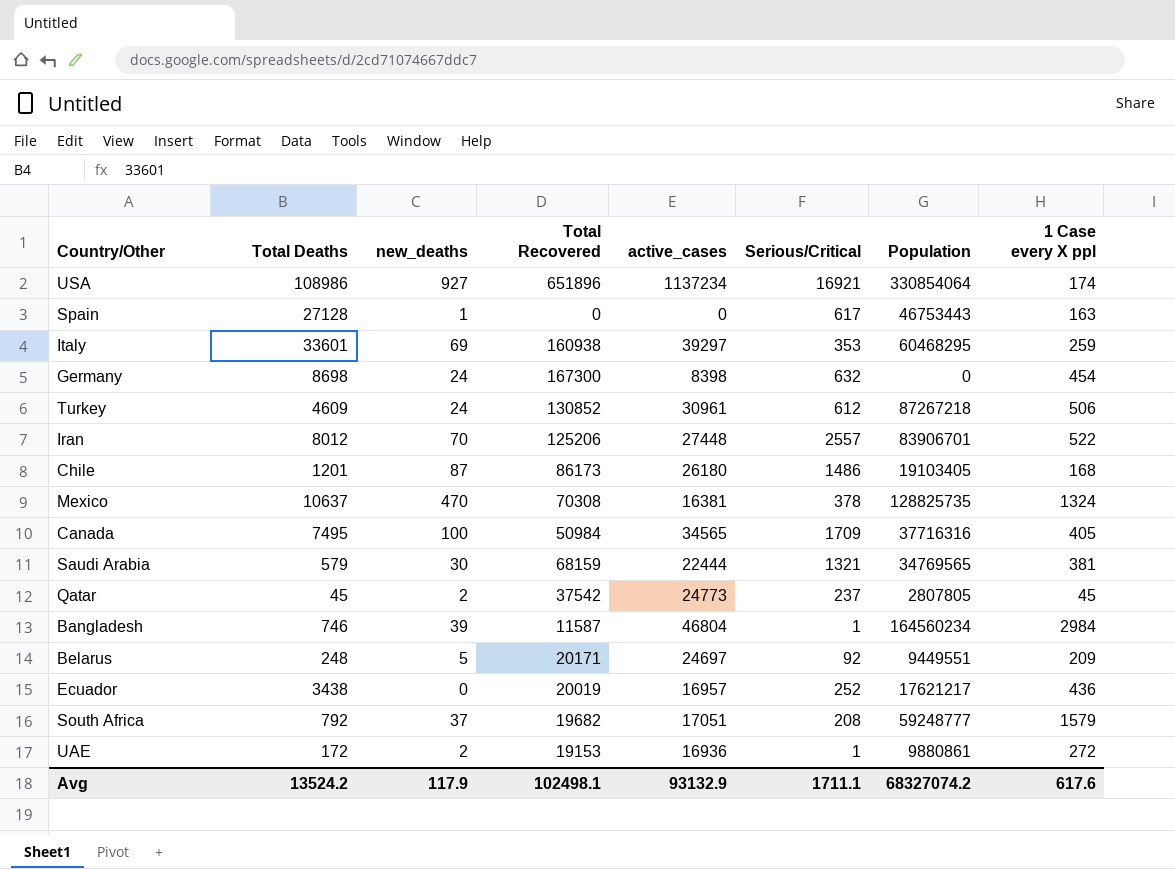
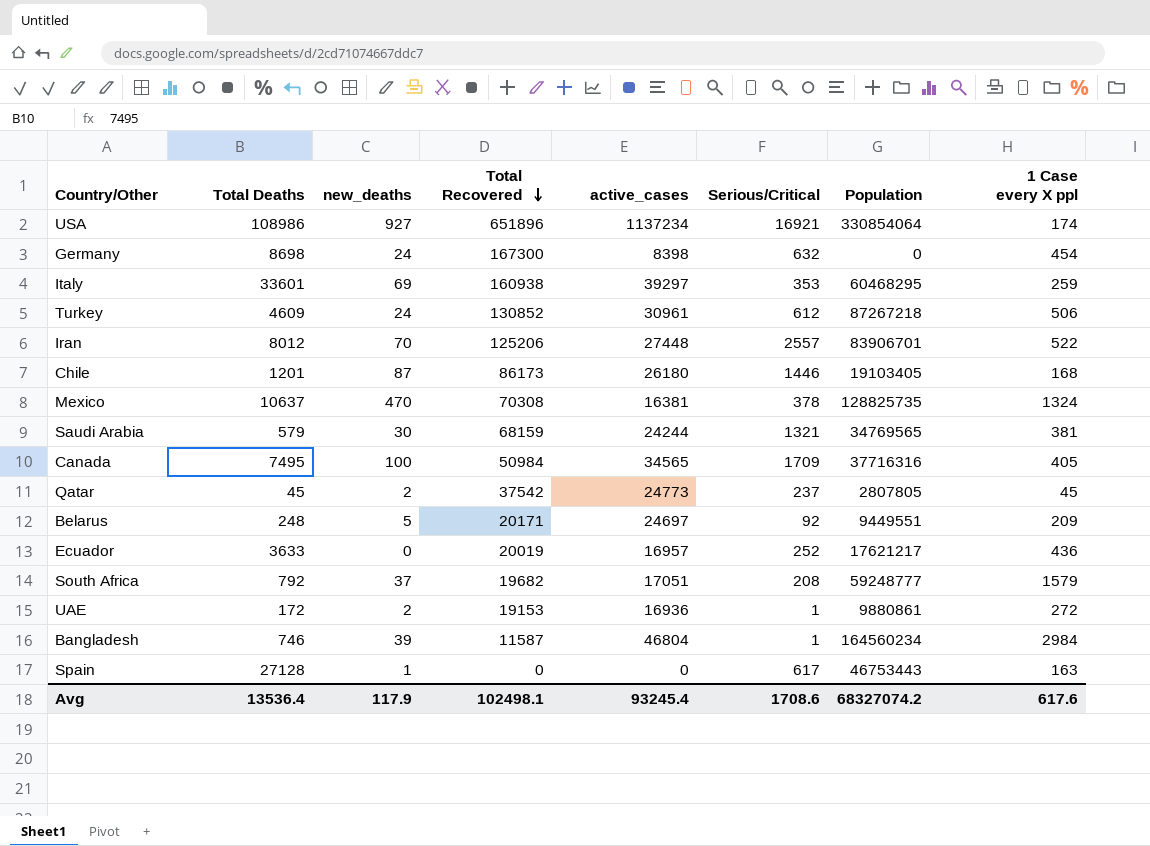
row order: none -> Total Recovered descending
Chile | Serious/Critical: 1486 -> 1446
Saudi Arabia | active_cases: 22444 -> 24244
Ecuador | Total Deaths: 3438 -> 3633
Avg | Total Deaths: 13524.2 -> 13536.4
Avg | active_cases: 93132.9 -> 93245.4
Avg | Serious/Critical: 1711.1 -> 1708.6

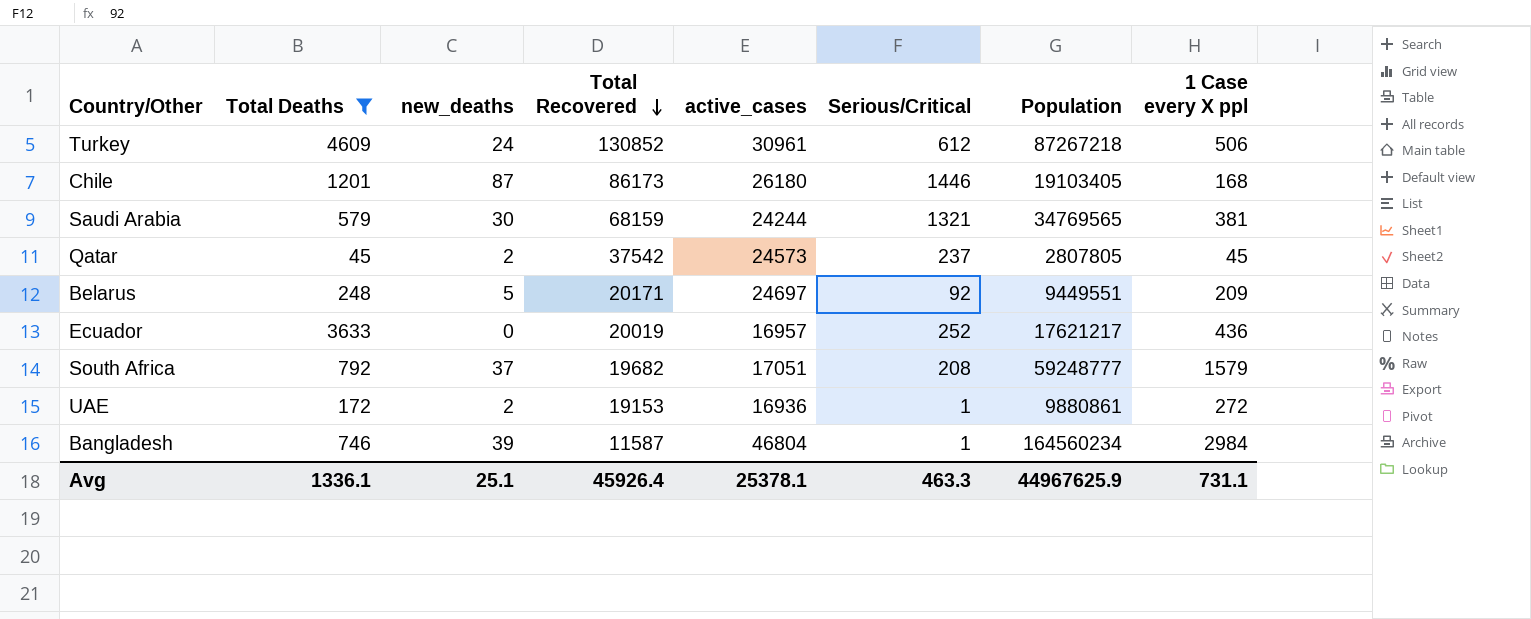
filter: none -> Total Deaths <= 4609
Qatar | active_cases: 24773 -> 24573
Avg | Total Deaths: 13536.4 -> 1336.1
Avg | new_deaths: 117.9 -> 25.1
Avg | Total Recovered: 102498.1 -> 45926.4
Avg | active_cases: 93245.4 -> 25378.1
Avg | Serious/Critical: 1708.6 -> 463.3
Avg | Population: 68327074.2 -> 44967625.9
Avg | 1 Case every X ppl: 617.6 -> 731.1

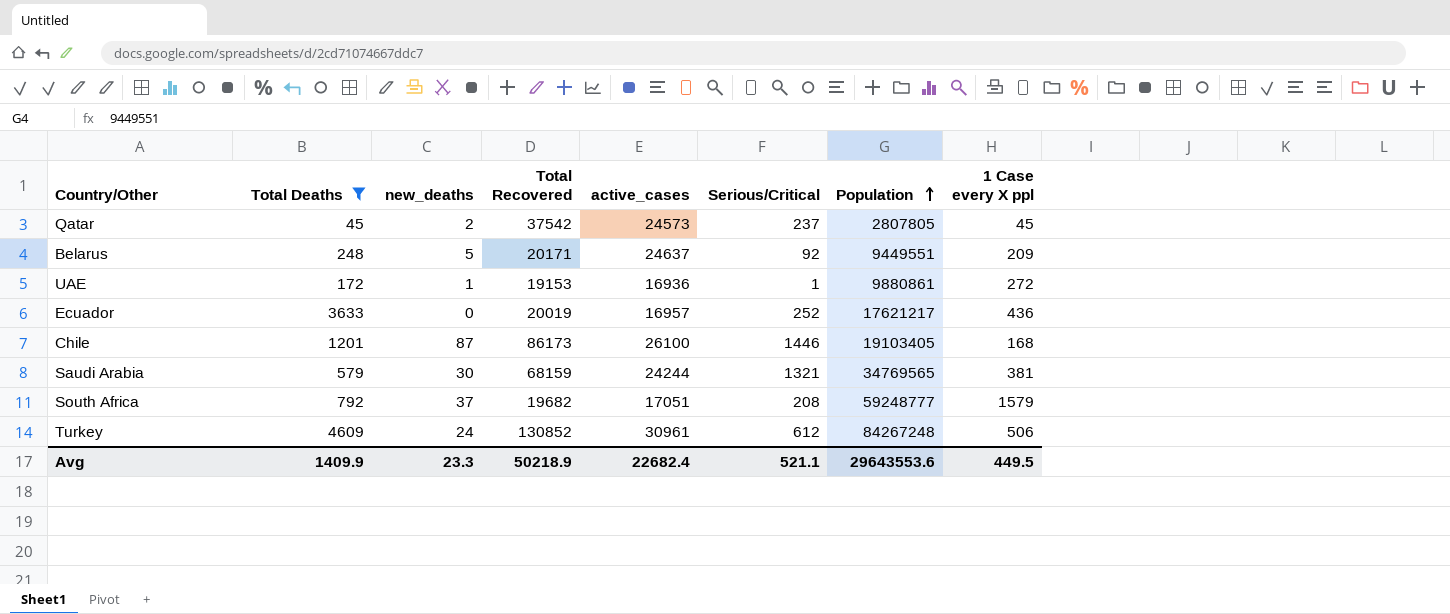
row order: Total Recovered descending -> Population ascending
row Bangladesh: 746 | 39 | 11587 | 46804 | 1 | 164560234 | 2984 -> none
Belarus | active_cases: 24697 -> 24637
UAE | new_deaths: 2 -> 1
Chile | active_cases: 26180 -> 26100
Turkey | Population: 87267218 -> 84267248
Avg | Total Deaths: 1336.1 -> 1409.9
Avg | new_deaths: 25.1 -> 23.3
Avg | Total Recovered: 45926.4 -> 50218.9
Avg | active_cases: 25378.1 -> 22682.4
Avg | Serious/Critical: 463.3 -> 521.1
Avg | Population: 44967625.9 -> 29643553.6
Avg | 1 Case every X ppl: 731.1 -> 449.5

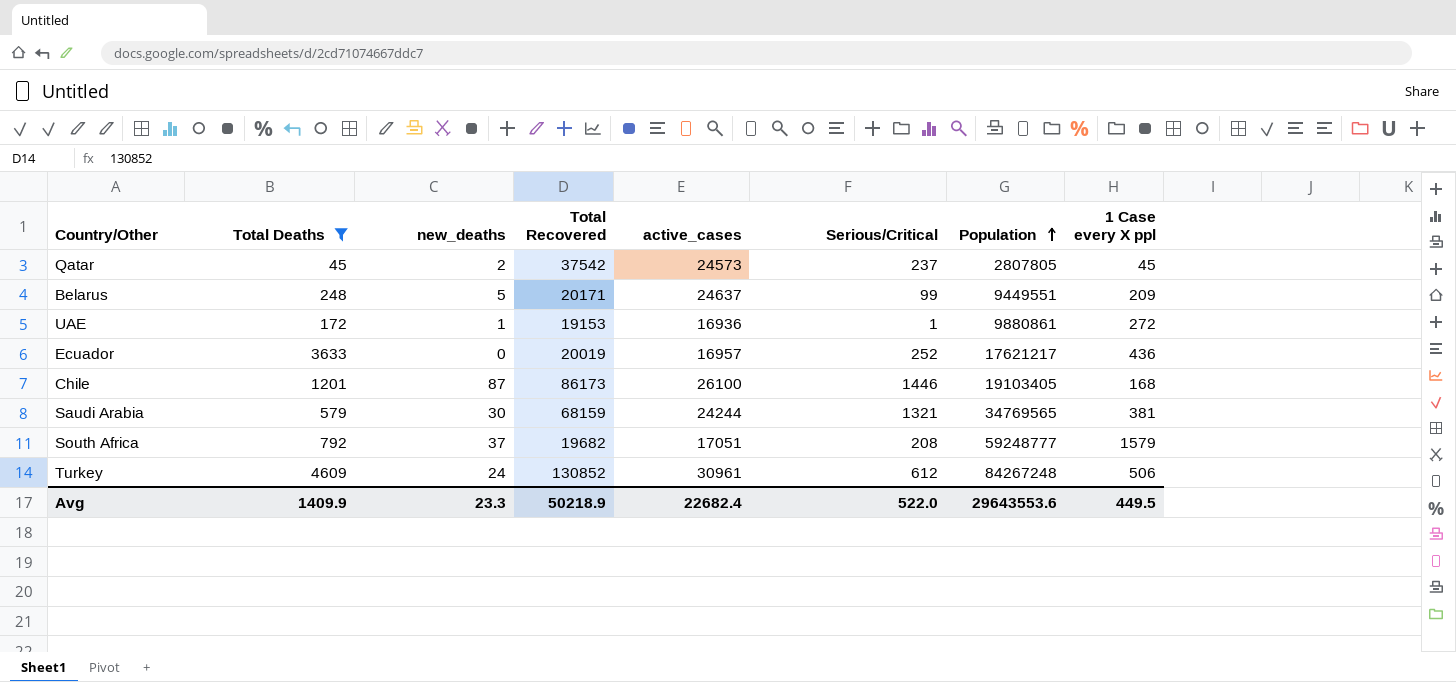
Belarus | Serious/Critical: 92 -> 99
Avg | Serious/Critical: 521.1 -> 522.0

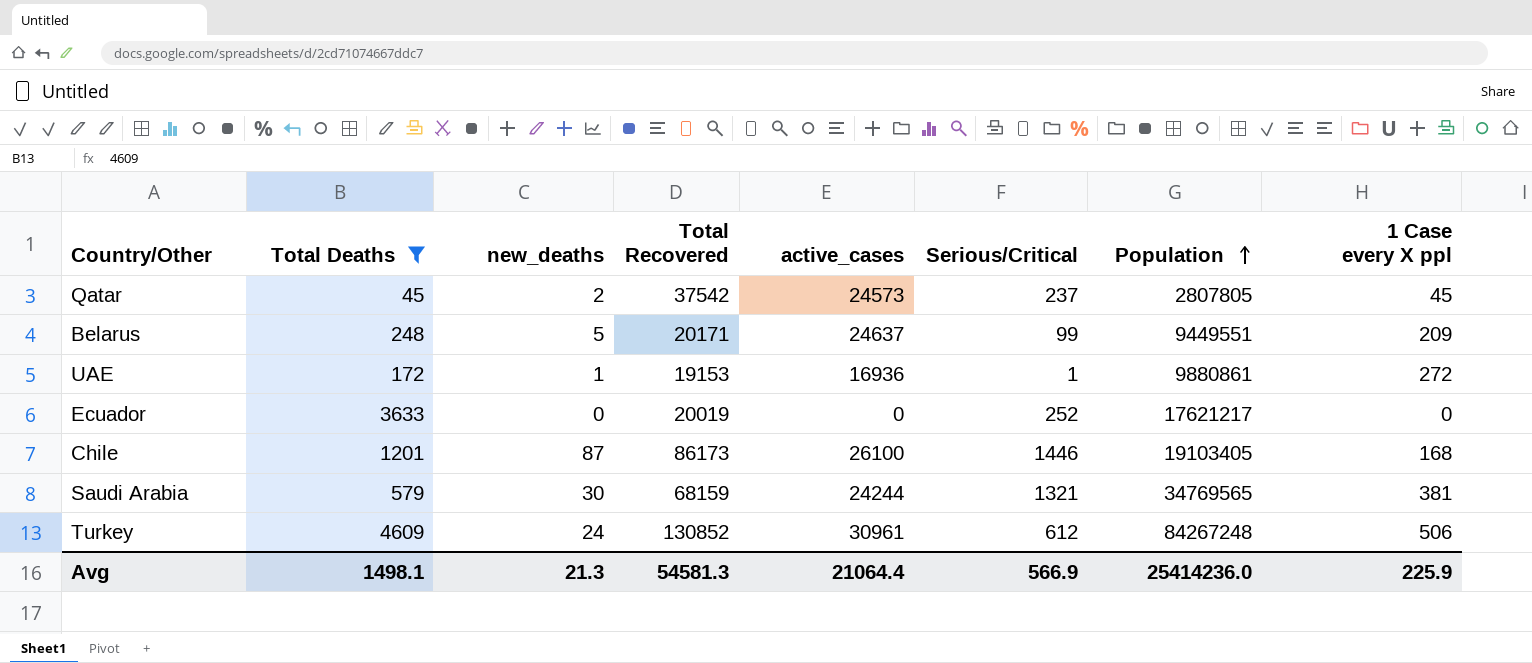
row South Africa: 792 | 37 | 19682 | 17051 | 208 | 59248777 | 1579 -> none
Ecuador | active_cases: 16957 -> 0
Ecuador | 1 Case every X ppl: 436 -> 0
Avg | Total Deaths: 1409.9 -> 1498.1
Avg | new_deaths: 23.3 -> 21.3
Avg | Total Recovered: 50218.9 -> 54581.3
Avg | active_cases: 22682.4 -> 21064.4
Avg | Serious/Critical: 522.0 -> 566.9
Avg | Population: 29643553.6 -> 25414236.0
Avg | 1 Case every X ppl: 449.5 -> 225.9

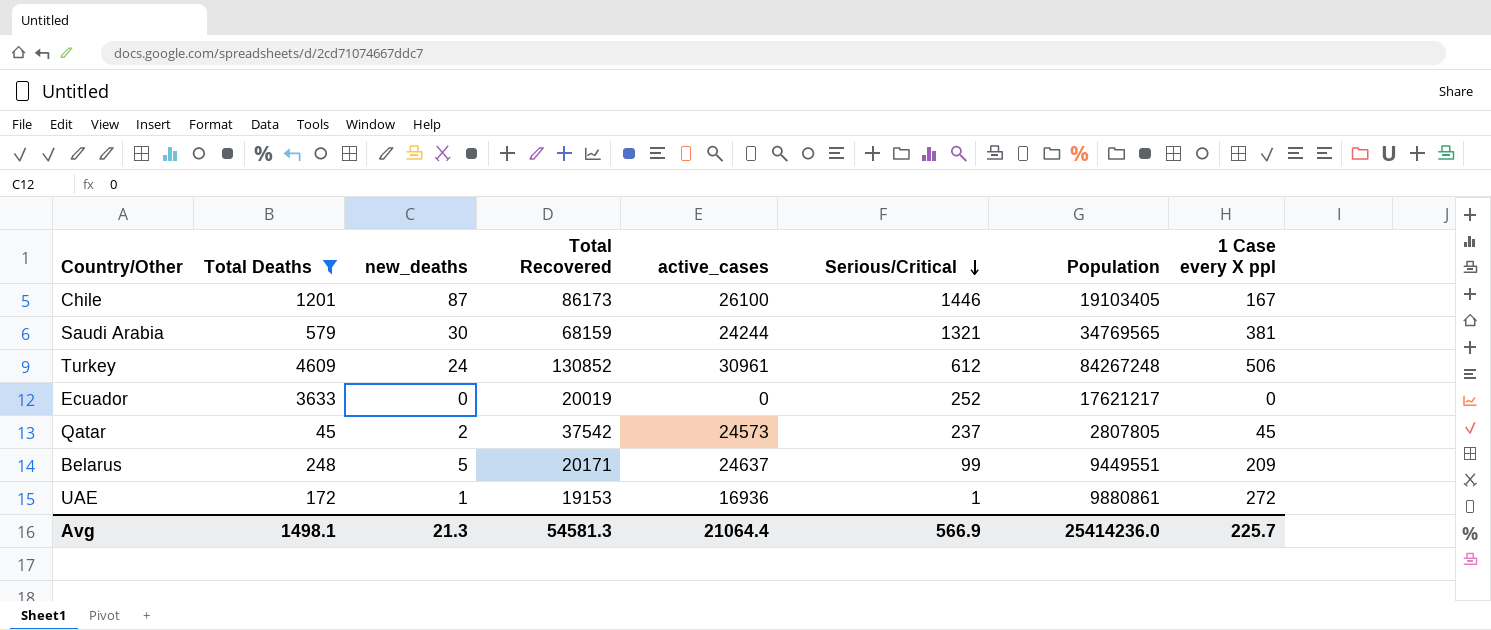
row order: Population ascending -> Serious/Critical descending
Chile | 1 Case every X ppl: 168 -> 167
Avg | 1 Case every X ppl: 225.9 -> 225.7

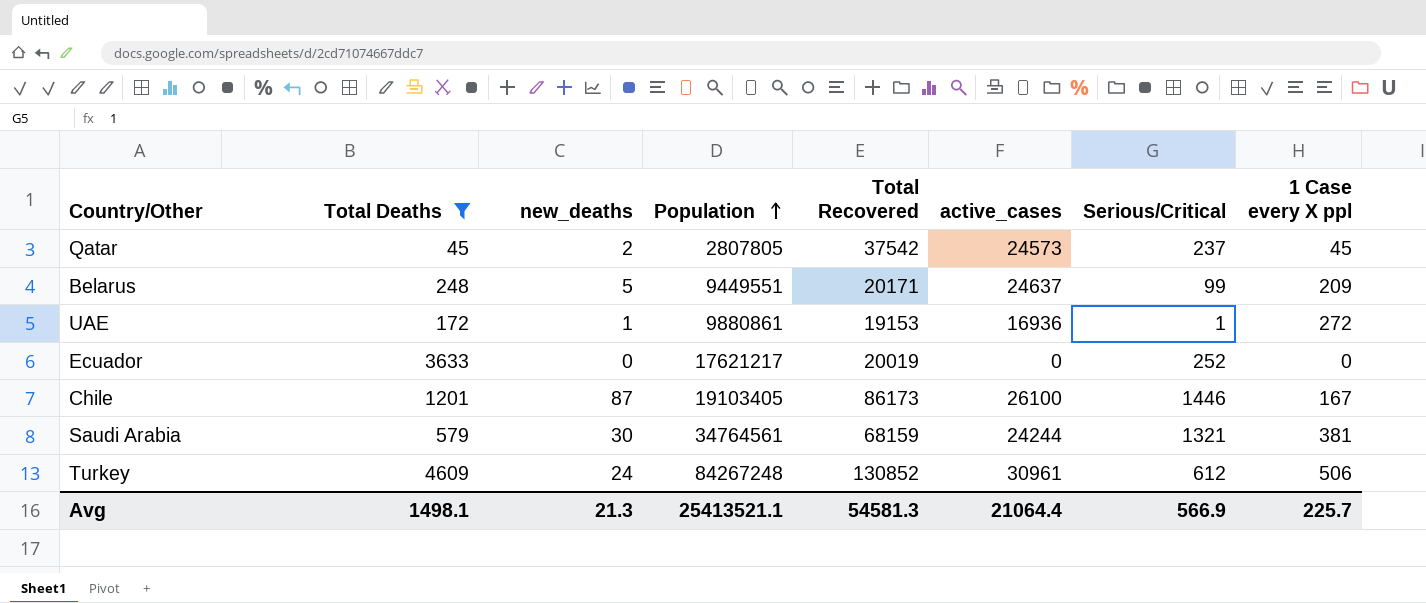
row order: Serious/Critical descending -> Population ascending
column Population | position: 7 -> 4
Saudi Arabia | Population: 34769565 -> 34764561
Avg | Population: 25414236.0 -> 25413521.1

